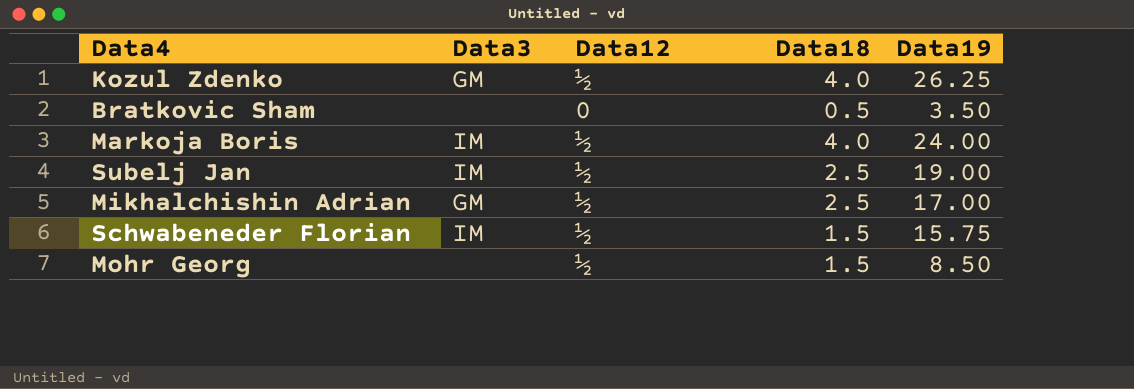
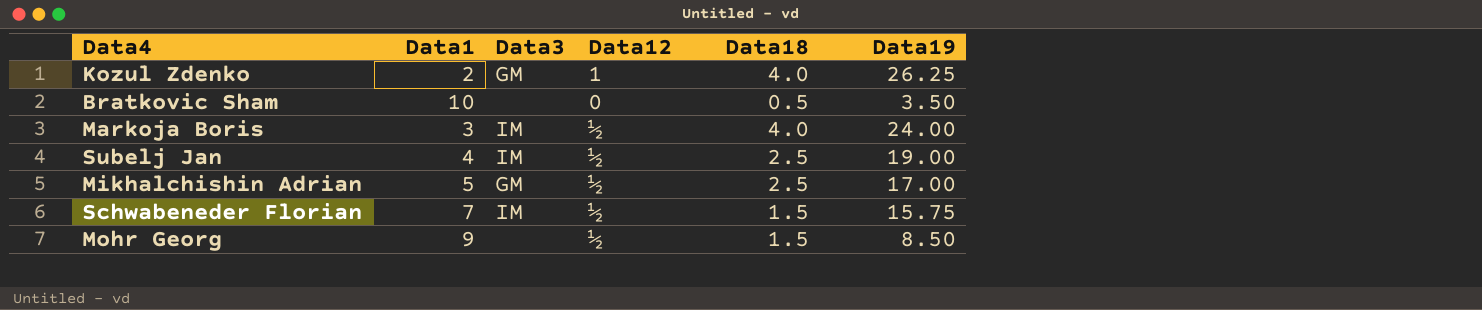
column Data1 | position: none -> 2
Kozul Zdenko | Data12: ½ -> 1

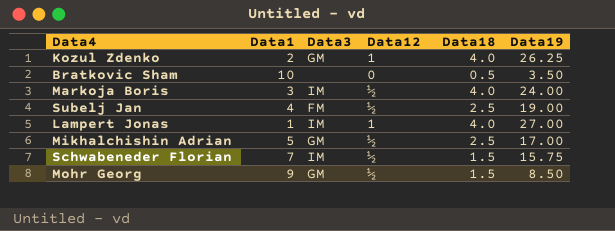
Subelj Jan | Data3: IM -> FM
row Lampert Jonas: none -> 1 | IM | 1 | 4.0 | 27.00
Mohr Georg | Data3: none -> GM

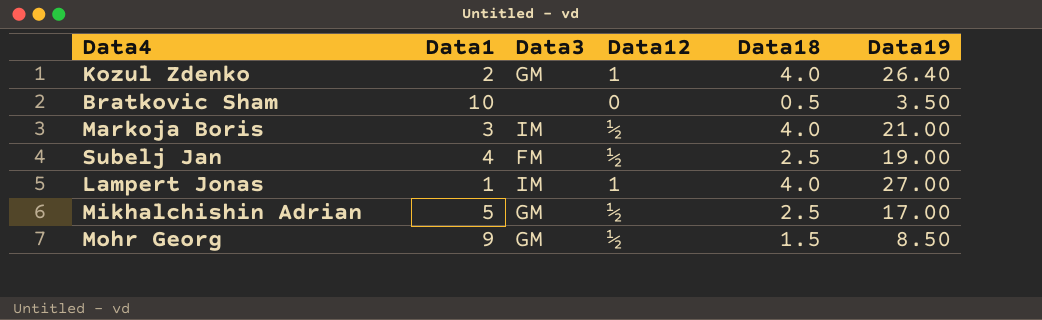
row Schwabeneder Florian: 7 | IM | ½ | 1.5 | 15.75 -> none
Kozul Zdenko | Data19: 26.25 -> 26.40
Markoja Boris | Data19: 24.00 -> 21.00

